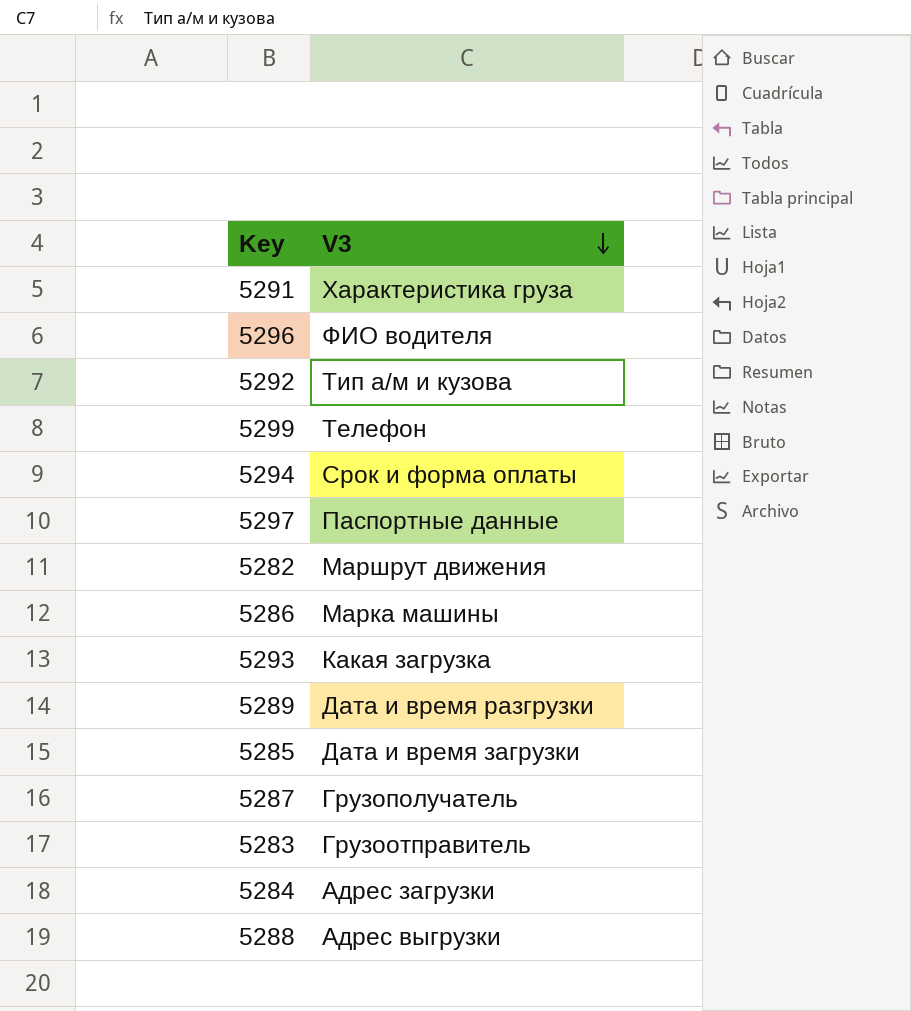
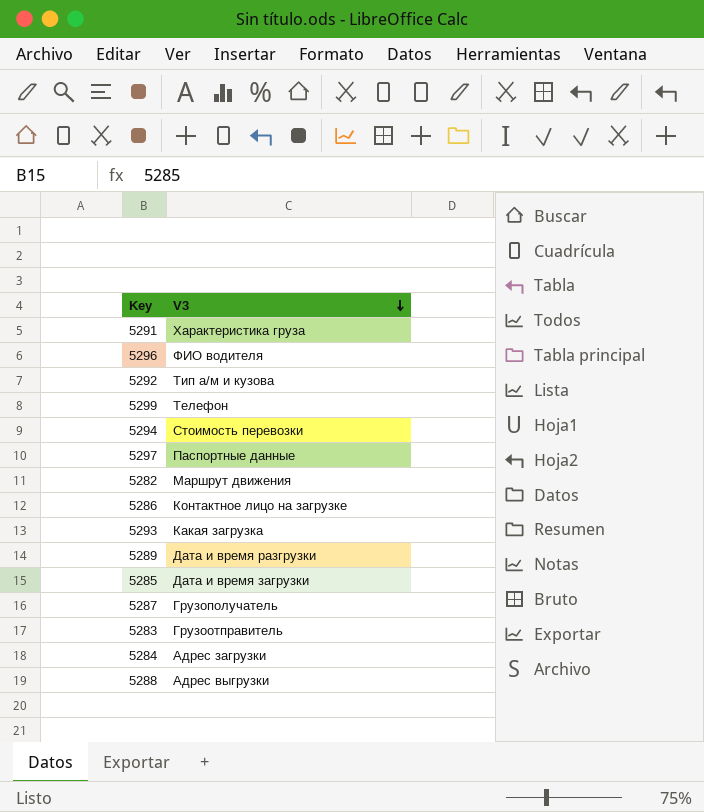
5294 | V3: Срок и форма оплаты -> Стоимость перевозки
5286 | V3: Марка машины -> Контактное лицо на загрузке

